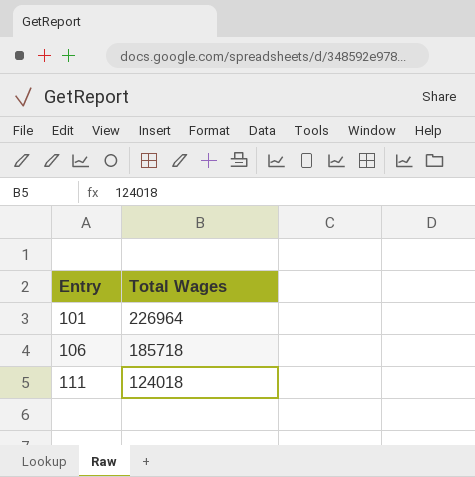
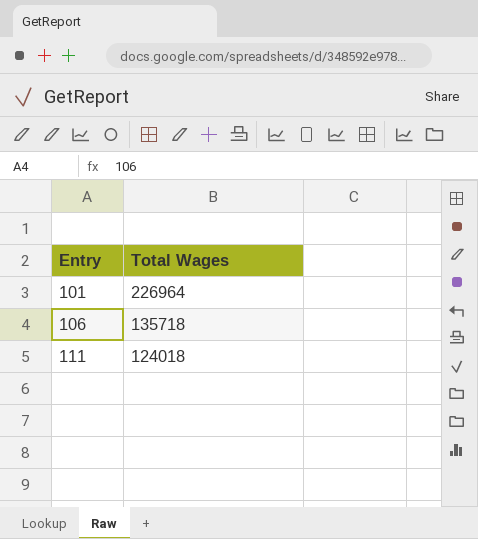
106 | Total Wages: 185718 -> 135718

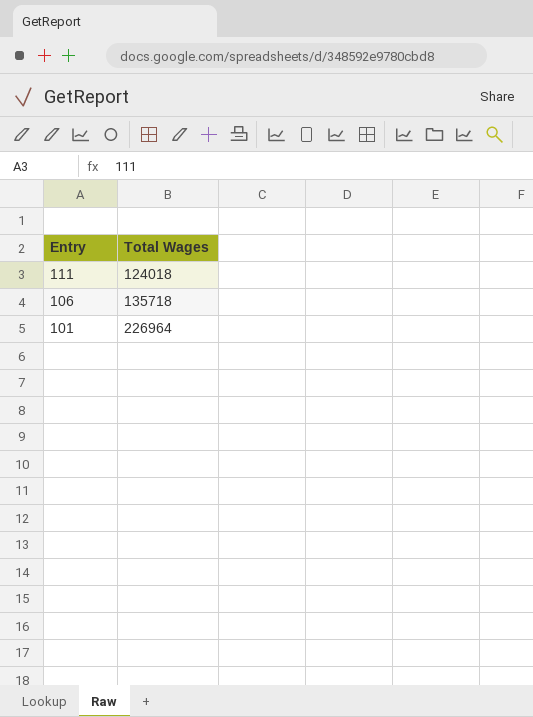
row order: Entry ascending -> Entry descending

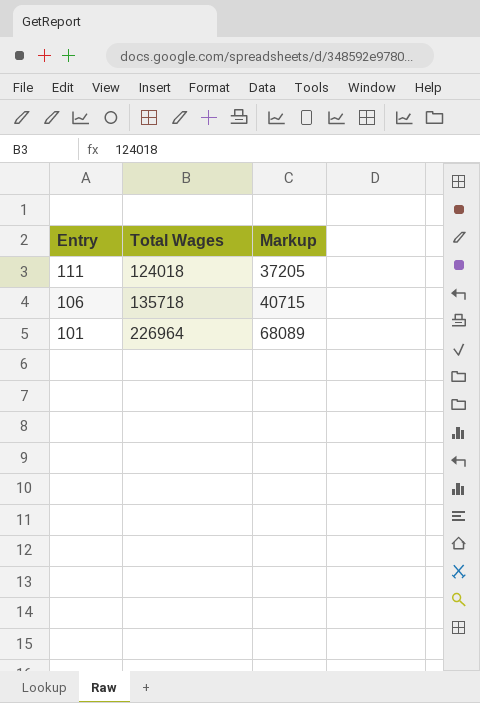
column Markup | formula: none -> [Total Wages] * 0.3

